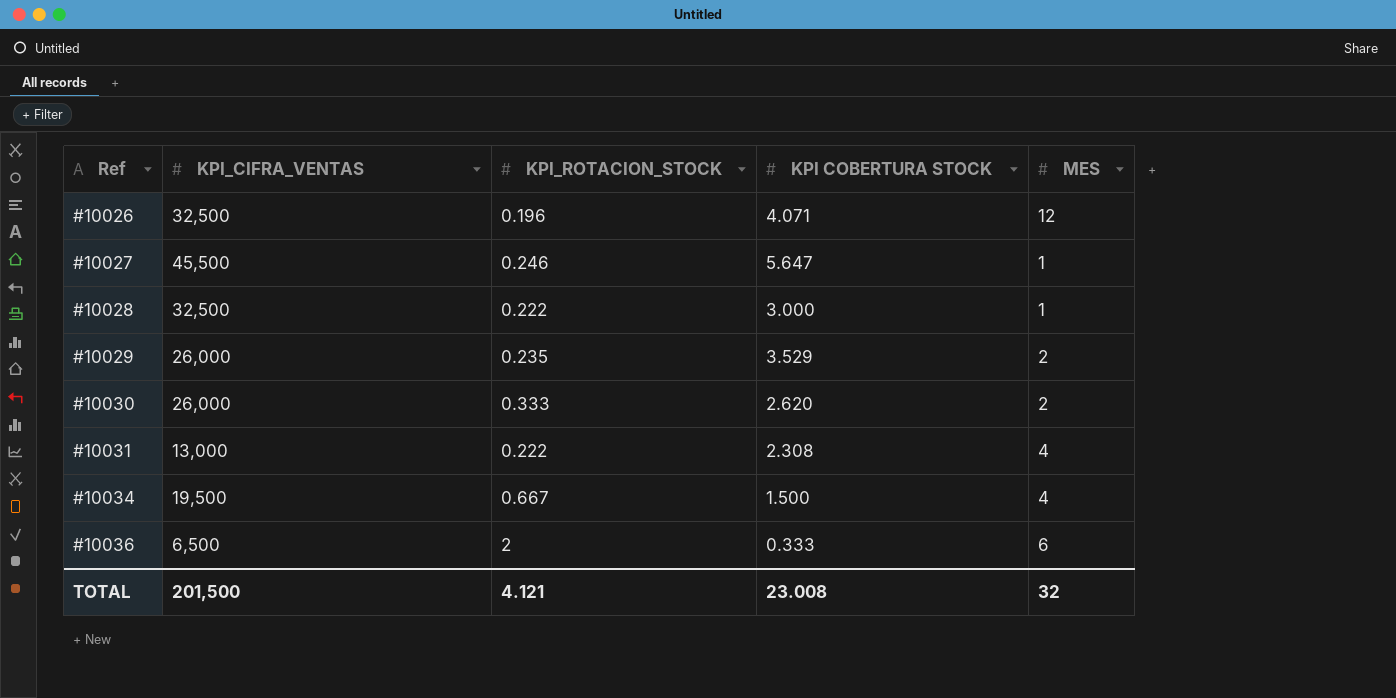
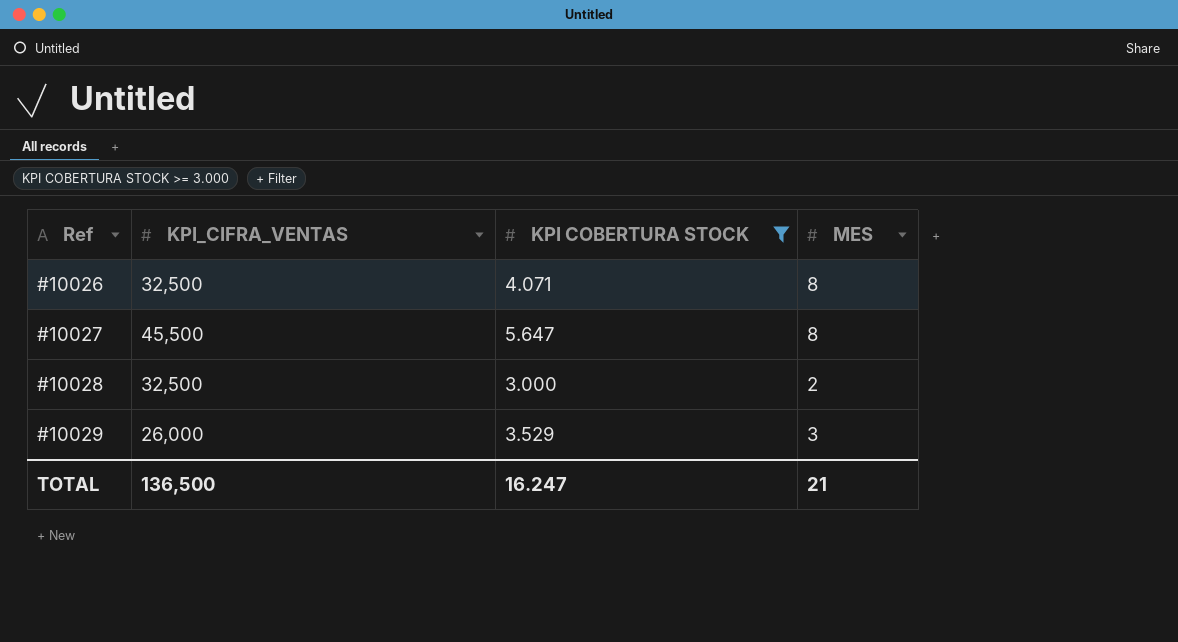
filter: none -> KPI COBERTURA STOCK >= 3.000
column KPI_ROTACION_STOCK | position: 3 -> none
#10026 | MES: 12 -> 8
#10027 | MES: 1 -> 8
#10028 | MES: 1 -> 2
#10029 | MES: 2 -> 3
TOTAL | KPI_CIFRA_VENTAS: 201,500 -> 136,500
TOTAL | KPI COBERTURA STOCK: 23.008 -> 16.247
TOTAL | MES: 32 -> 21

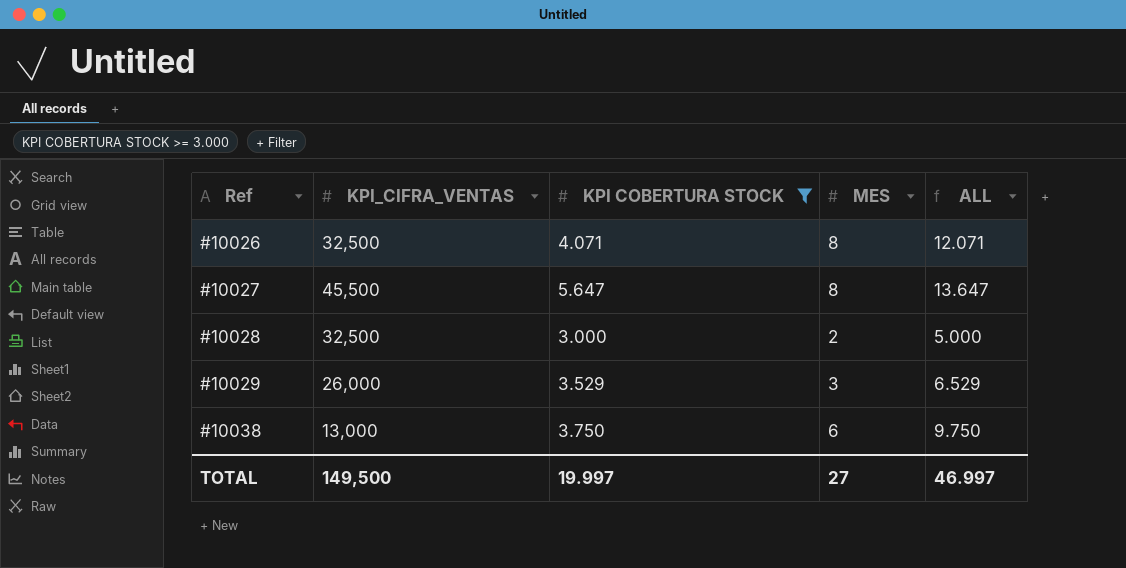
column ALL | formula: none -> [KPI COBERTURA STOCK] + [MES]
row #10038: none -> 13,000 | 3.750 | 6 | 9.750
TOTAL | KPI_CIFRA_VENTAS: 136,500 -> 149,500
TOTAL | KPI COBERTURA STOCK: 16.247 -> 19.997
TOTAL | MES: 21 -> 27

